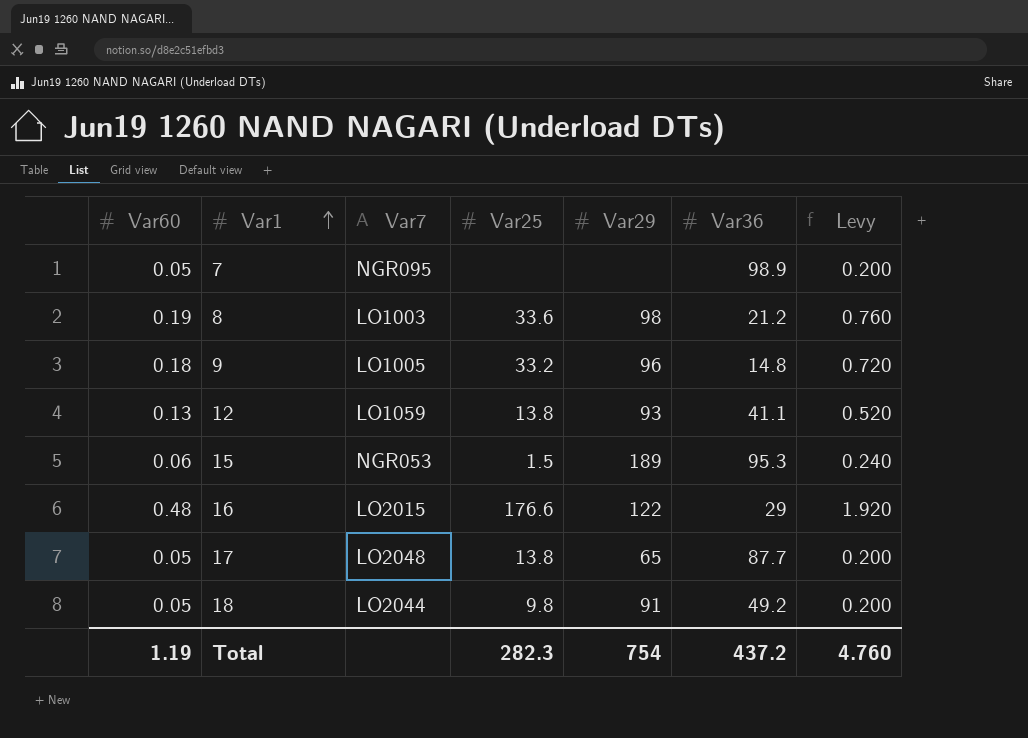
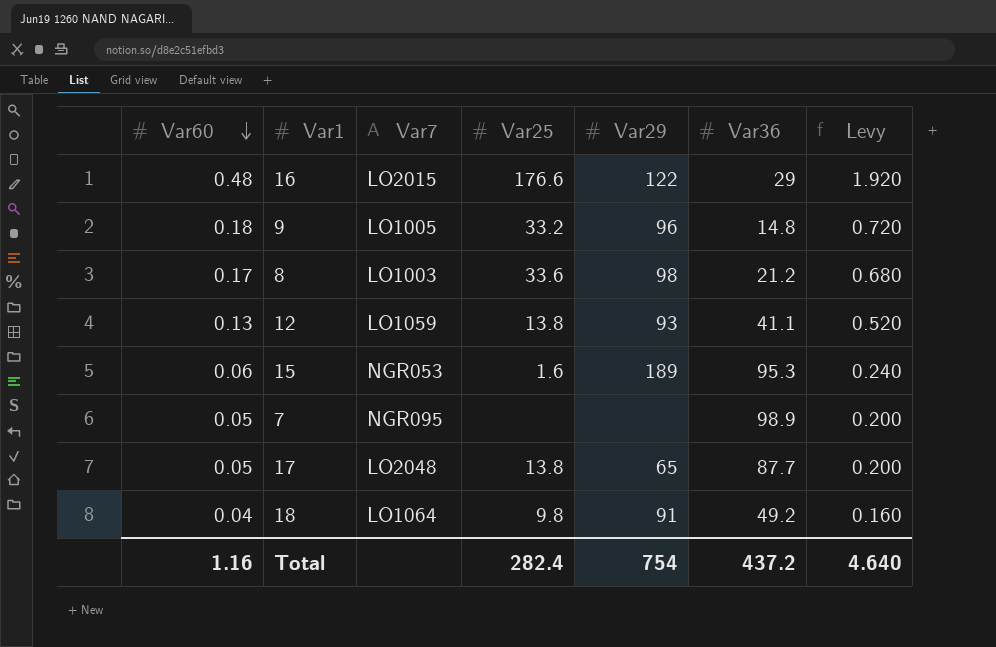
row order: Var1 ascending -> Var60 descending
8 | Var60: 0.19 -> 0.17
8 | Levy: 0.760 -> 0.680
15 | Var25: 1.5 -> 1.6
18 | Var60: 0.05 -> 0.04
18 | Var7: LO2044 -> LO1064
18 | Levy: 0.200 -> 0.160
Total | Var60: 1.19 -> 1.16
Total | Var25: 282.3 -> 282.4
Total | Levy: 4.760 -> 4.640

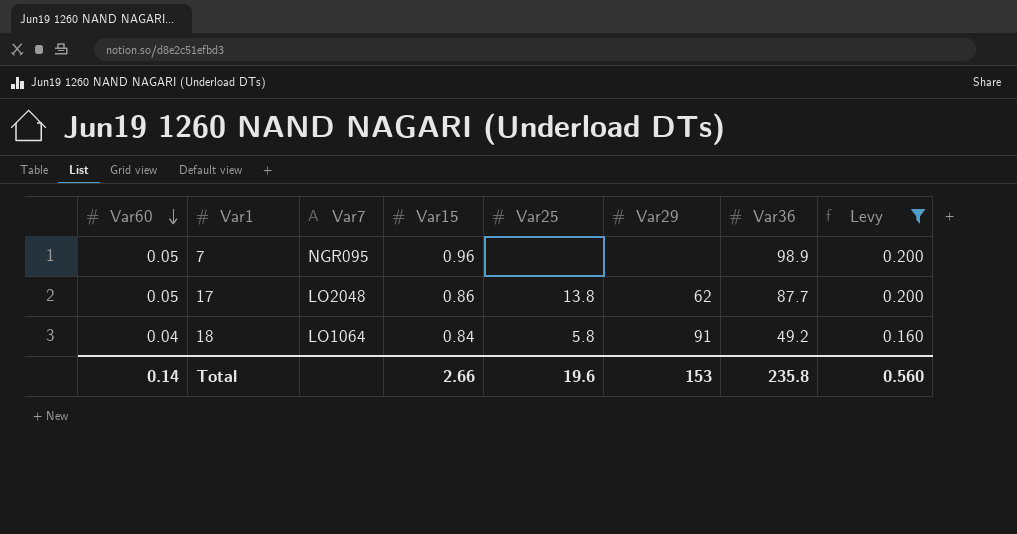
filter: none -> Levy <= 0.200
column Var15 | position: none -> 4
17 | Var29: 65 -> 62
18 | Var25: 9.8 -> 5.8
Total | Var60: 1.16 -> 0.14
Total | Var25: 282.4 -> 19.6
Total | Var29: 754 -> 153
Total | Var36: 437.2 -> 235.8
Total | Levy: 4.640 -> 0.560

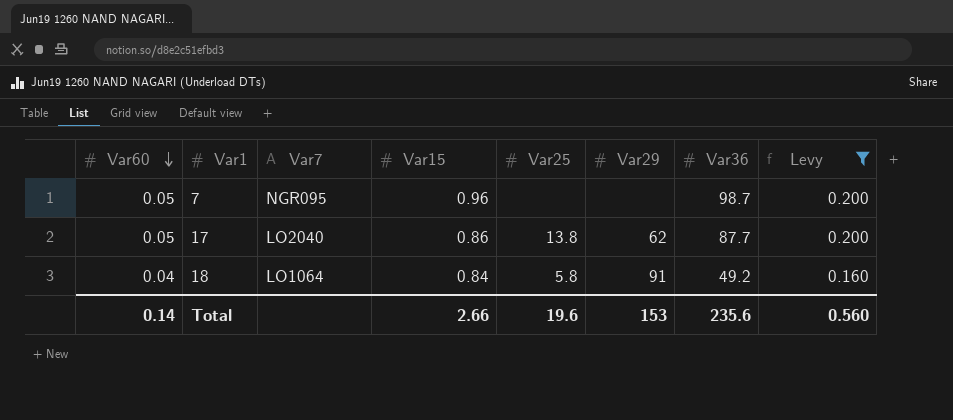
7 | Var36: 98.9 -> 98.7
17 | Var7: LO2048 -> LO2040
Total | Var36: 235.8 -> 235.6

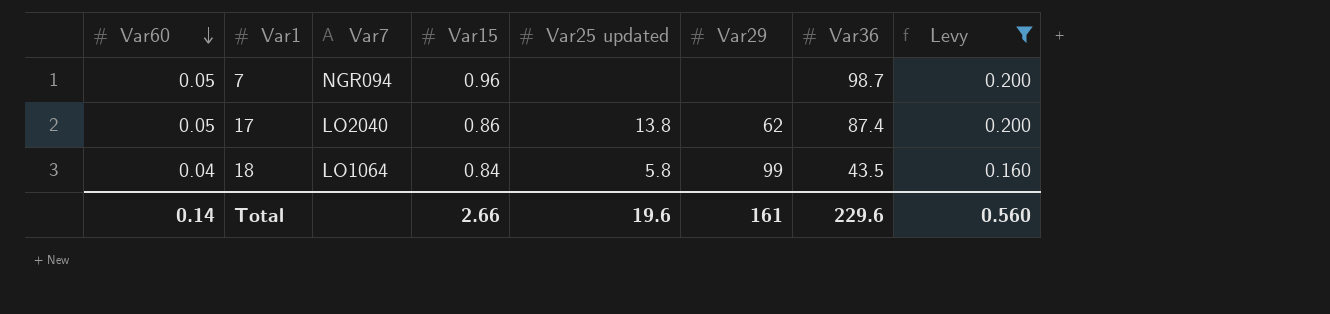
column name: Var25 -> Var25 updated
7 | Var7: NGR095 -> NGR094
17 | Var36: 87.7 -> 87.4
18 | Var29: 91 -> 99
18 | Var36: 49.2 -> 43.5
Total | Var29: 153 -> 161
Total | Var36: 235.6 -> 229.6

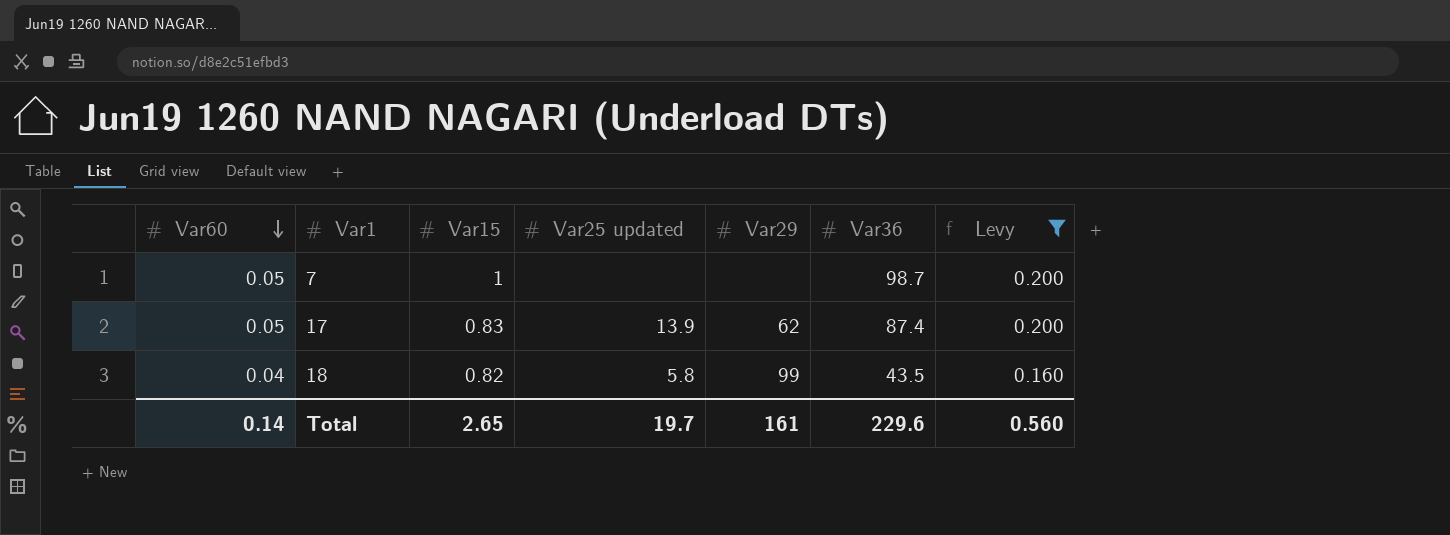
column Var7 | position: 3 -> none
7 | Var15: 0.96 -> 1
17 | Var15: 0.86 -> 0.83
17 | Var25 updated: 13.8 -> 13.9
18 | Var15: 0.84 -> 0.82
Total | Var15: 2.66 -> 2.65
Total | Var25 updated: 19.6 -> 19.7

